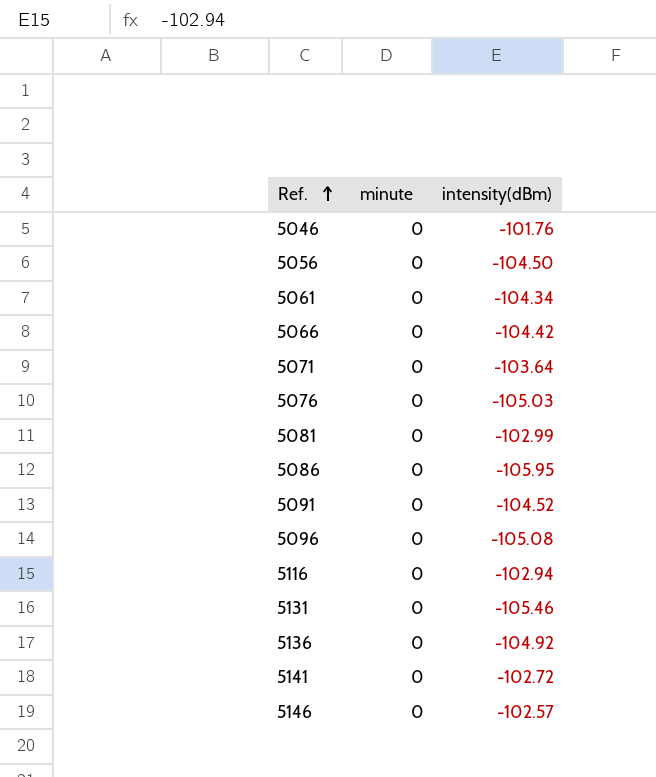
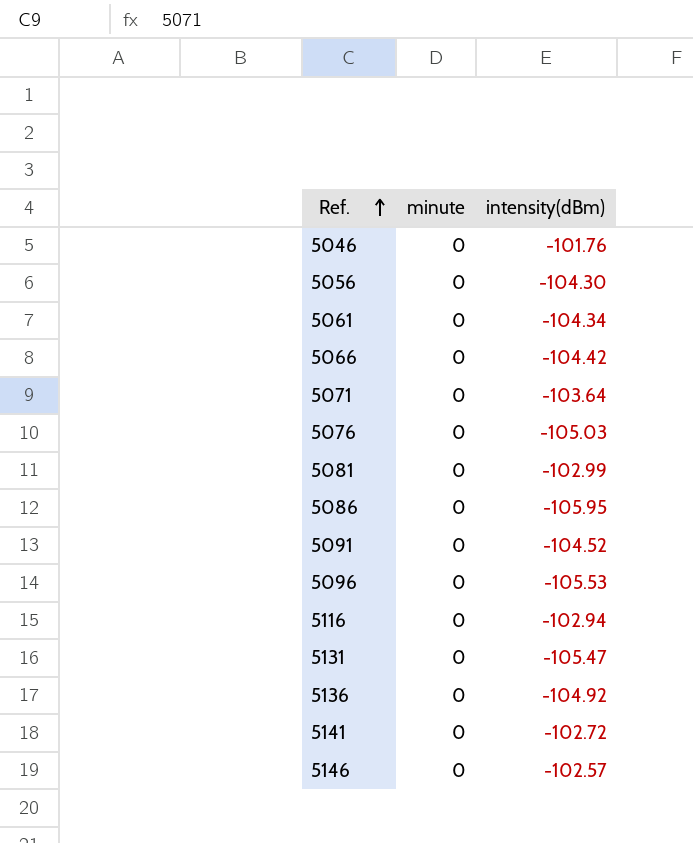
5056 | intensity(dBm): -104.50 -> -104.30
5096 | intensity(dBm): -105.08 -> -105.53
5131 | intensity(dBm): -105.46 -> -105.47

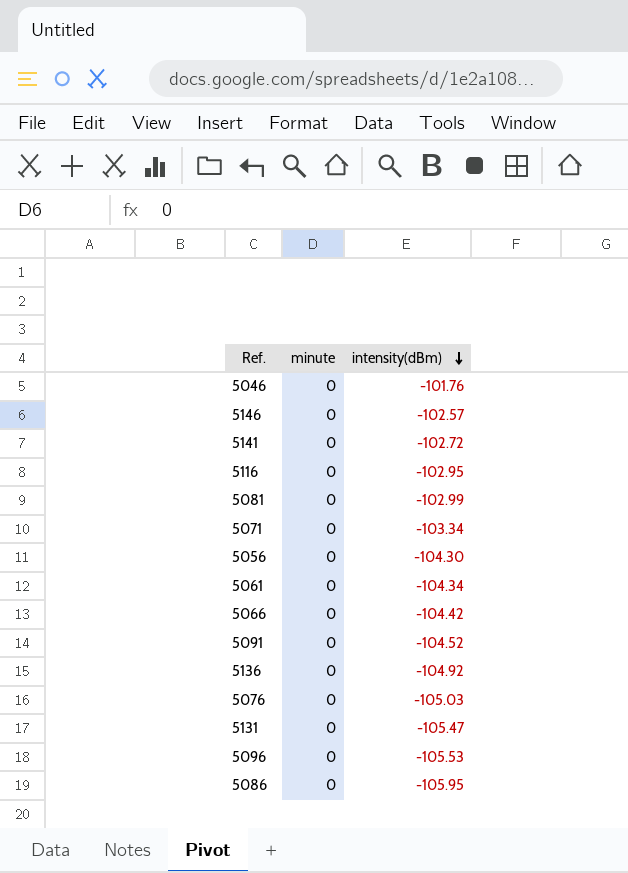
row order: Ref. ascending -> intensity(dBm) descending
5116 | intensity(dBm): -102.94 -> -102.95
5071 | intensity(dBm): -103.64 -> -103.34

